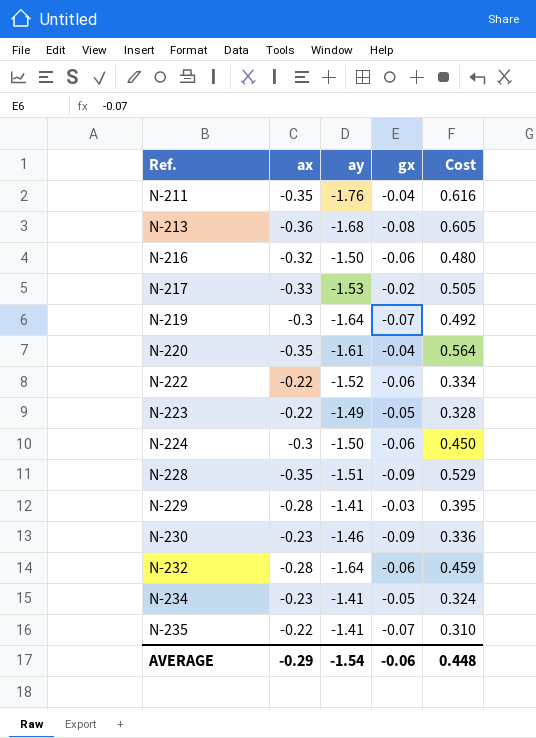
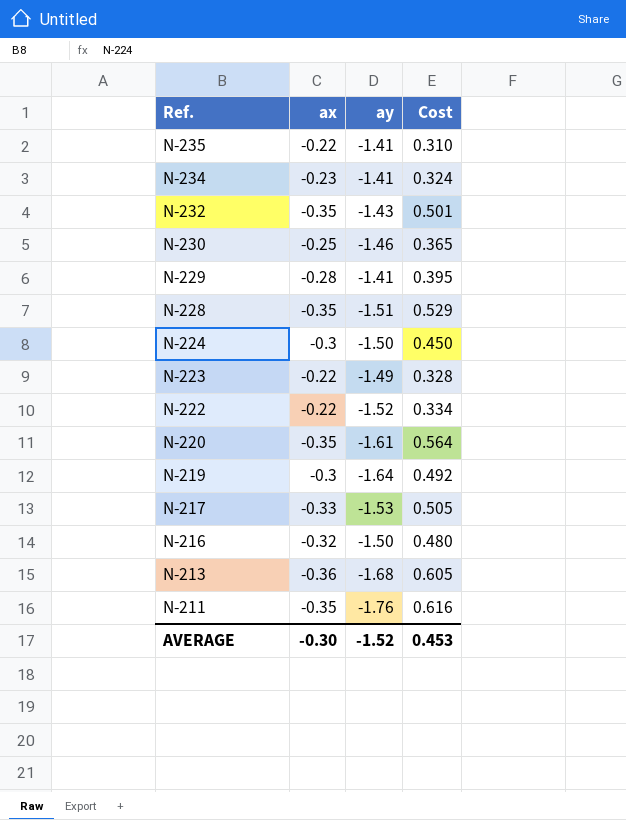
row order: Ref. ascending -> Ref. descending
column gx | position: 4 -> none
N-232 | ax: -0.28 -> -0.35
N-232 | ay: -1.64 -> -1.43
N-232 | Cost: 0.459 -> 0.501
N-230 | ax: -0.23 -> -0.25
N-230 | Cost: 0.336 -> 0.365
AVERAGE | ax: -0.29 -> -0.30
AVERAGE | ay: -1.54 -> -1.52
AVERAGE | Cost: 0.448 -> 0.453

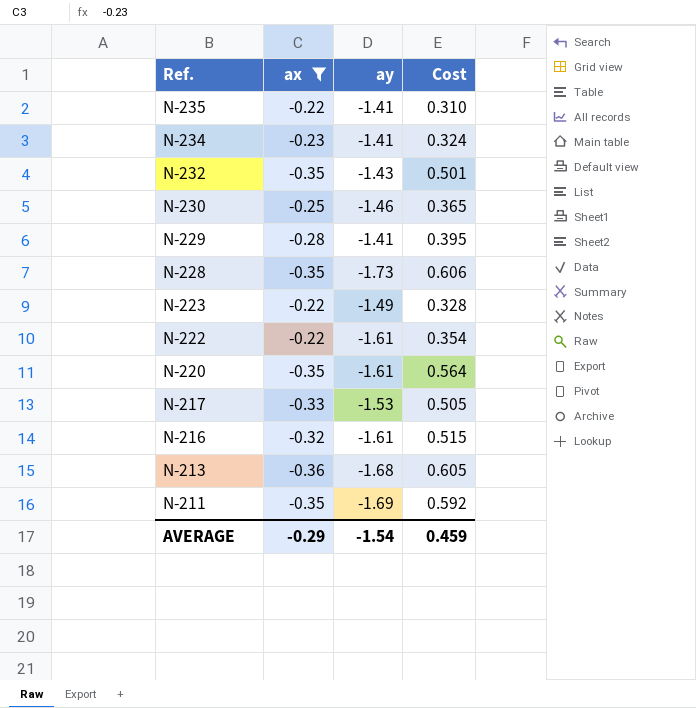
filter: none -> ax != -0.3
N-228 | ay: -1.51 -> -1.73
N-228 | Cost: 0.529 -> 0.606
N-222 | ay: -1.52 -> -1.61
N-222 | Cost: 0.334 -> 0.354
N-216 | ay: -1.50 -> -1.61
N-216 | Cost: 0.480 -> 0.515
N-211 | ay: -1.76 -> -1.69
N-211 | Cost: 0.616 -> 0.592
AVERAGE | ax: -0.30 -> -0.29
AVERAGE | ay: -1.52 -> -1.54
AVERAGE | Cost: 0.453 -> 0.459

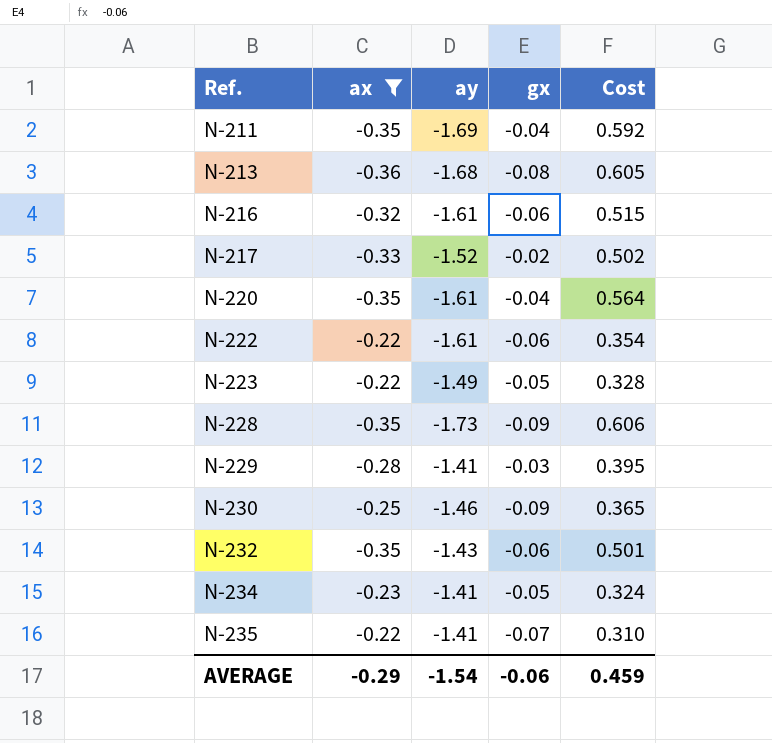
row order: Ref. descending -> Ref. ascending
column gx | position: none -> 4
N-217 | ay: -1.53 -> -1.52
N-217 | Cost: 0.505 -> 0.502

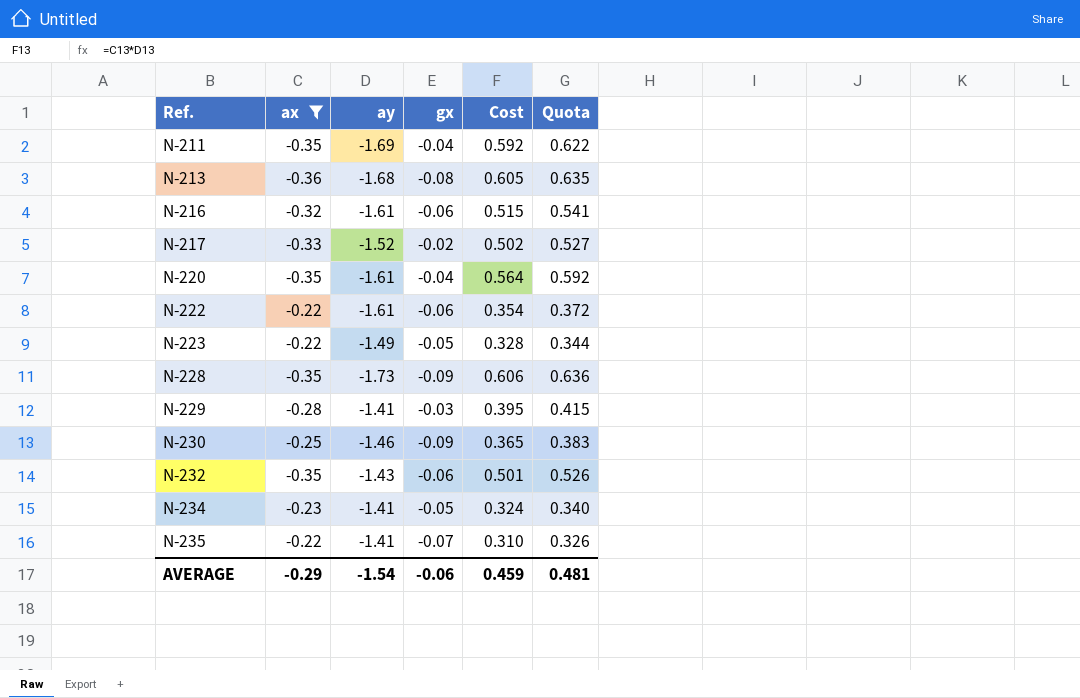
column Quota | formula: none -> [Cost] * 1.05

